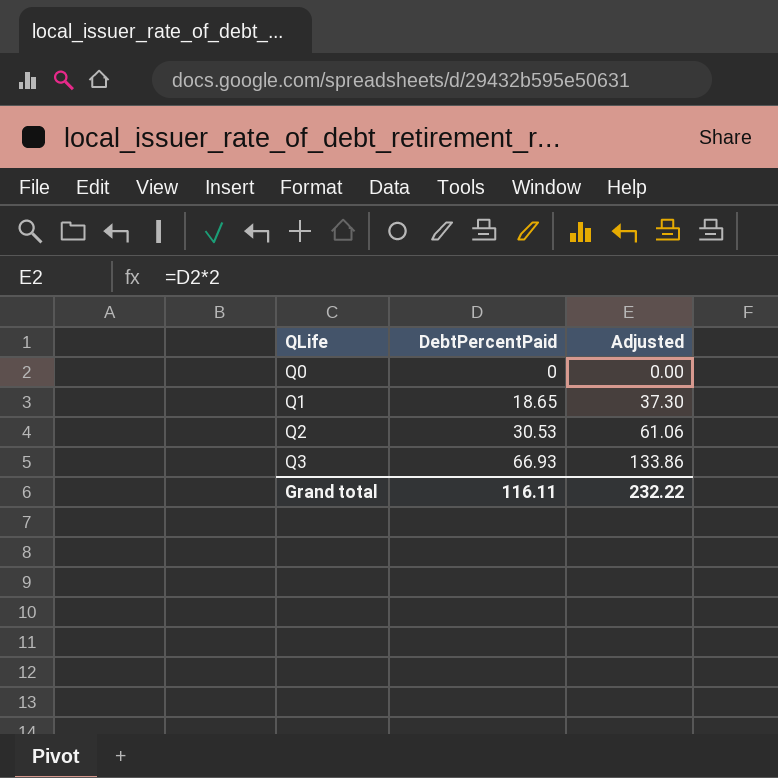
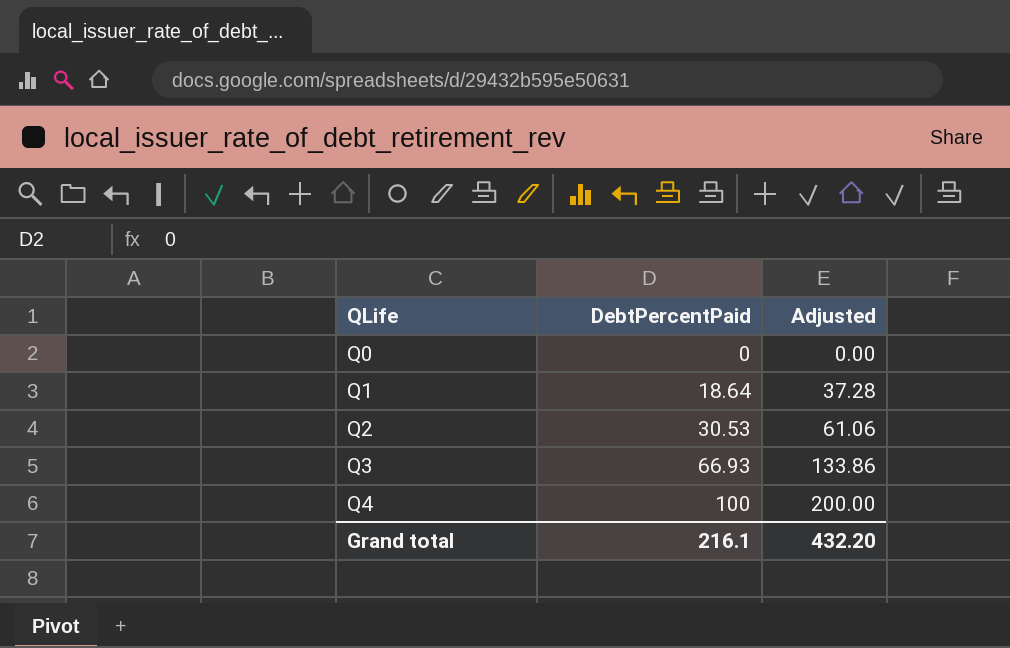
Q1 | DebtPercentPaid: 18.65 -> 18.64
Q1 | Adjusted: 37.30 -> 37.28
row Q4: none -> 100 | 200.00
Grand total | DebtPercentPaid: 116.11 -> 216.1
Grand total | Adjusted: 232.22 -> 432.20

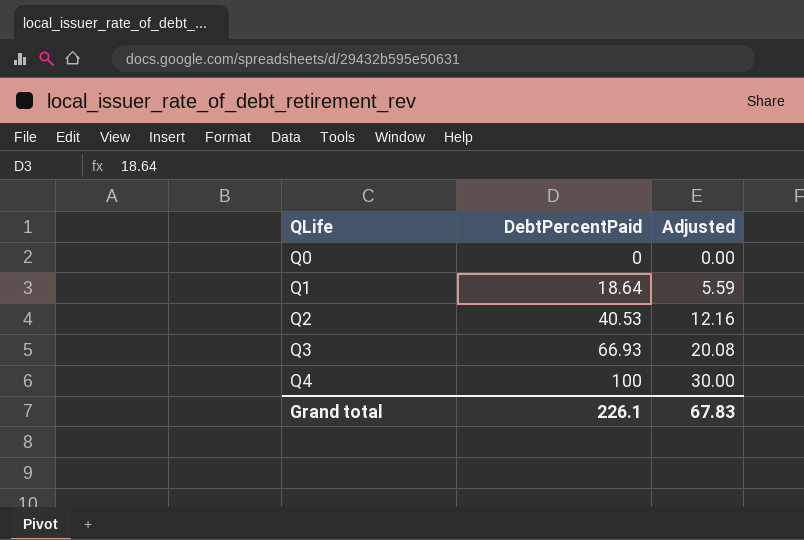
column Adjusted | formula: [DebtPercentPaid] * 2 -> [DebtPercentPaid] * 0.3
Q2 | DebtPercentPaid: 30.53 -> 40.53
Grand total | DebtPercentPaid: 216.1 -> 226.1
Grand total | Adjusted: 432.20 -> 67.83

